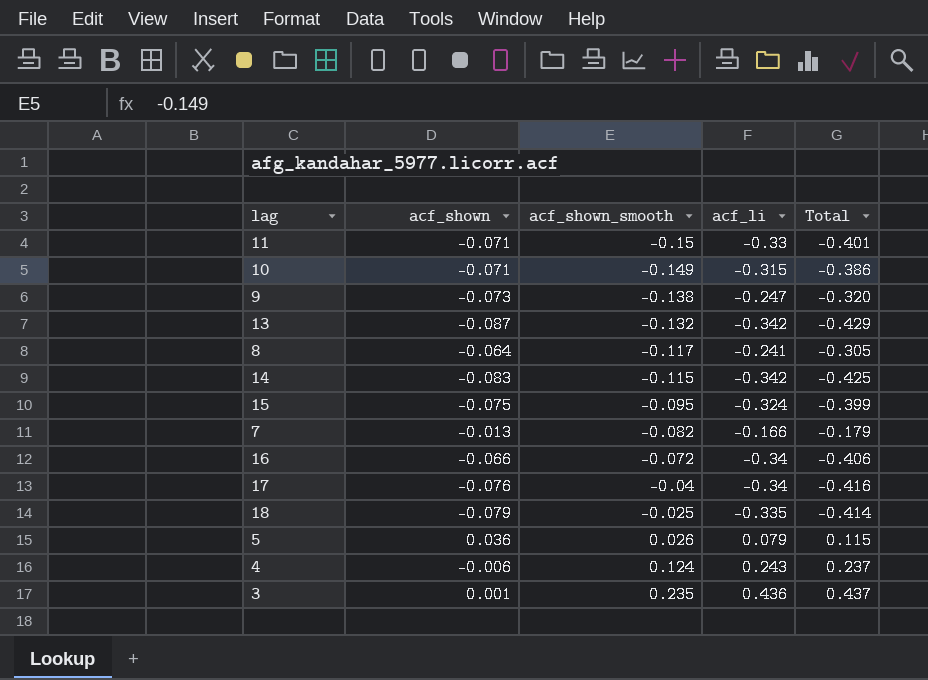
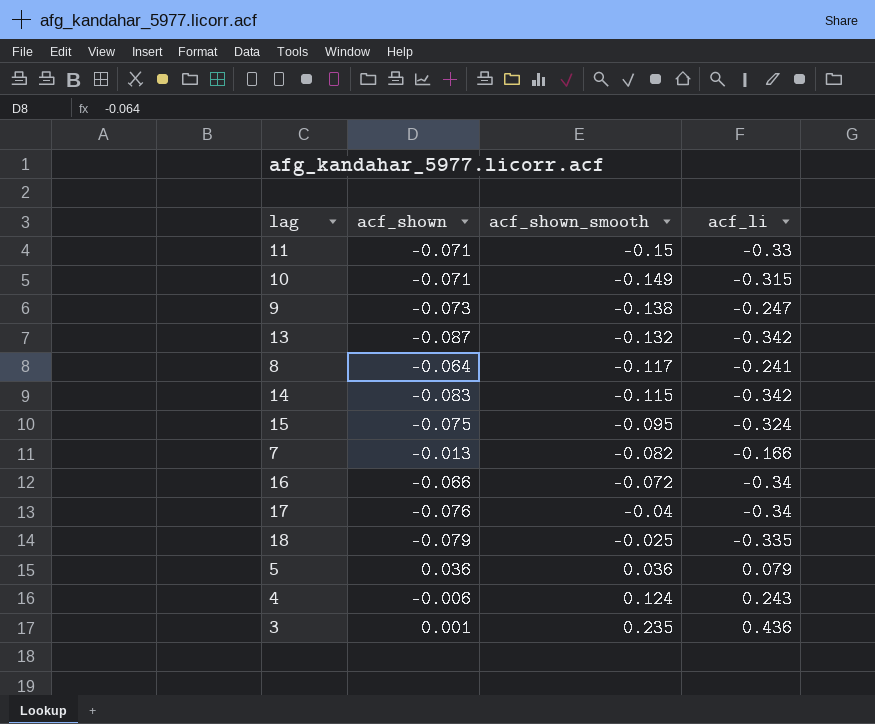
column Total | formula: [acf_shown] + [acf_li] -> none
5 | acf_shown_smooth: 0.026 -> 0.036

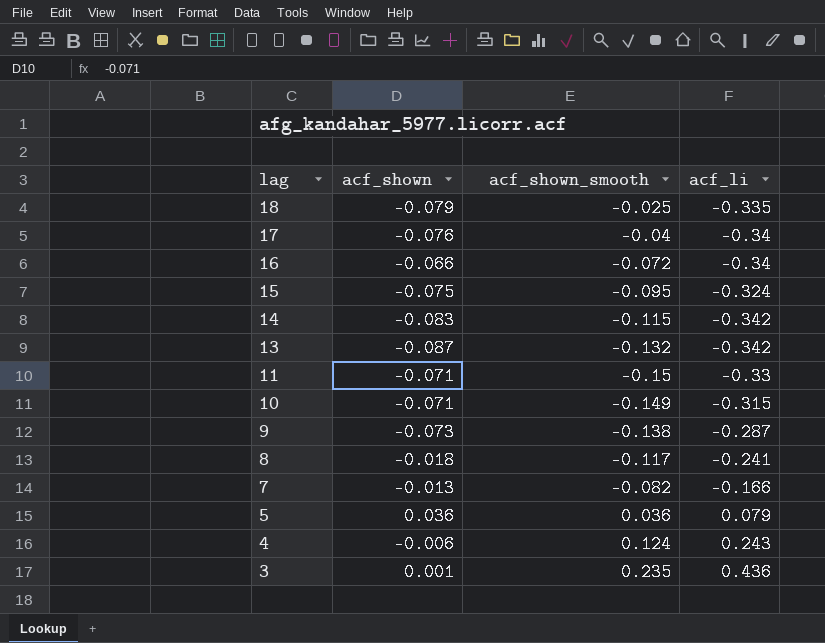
row order: acf_shown_smooth ascending -> lag descending
9 | acf_li: -0.247 -> -0.287
8 | acf_shown: -0.064 -> -0.018

